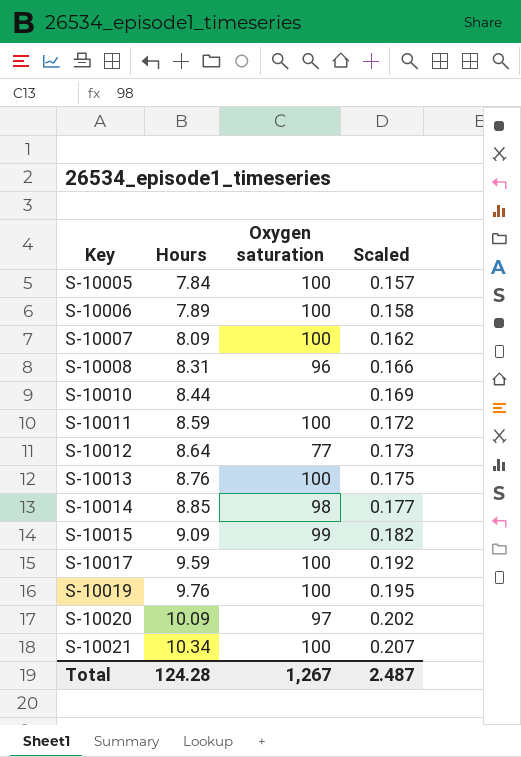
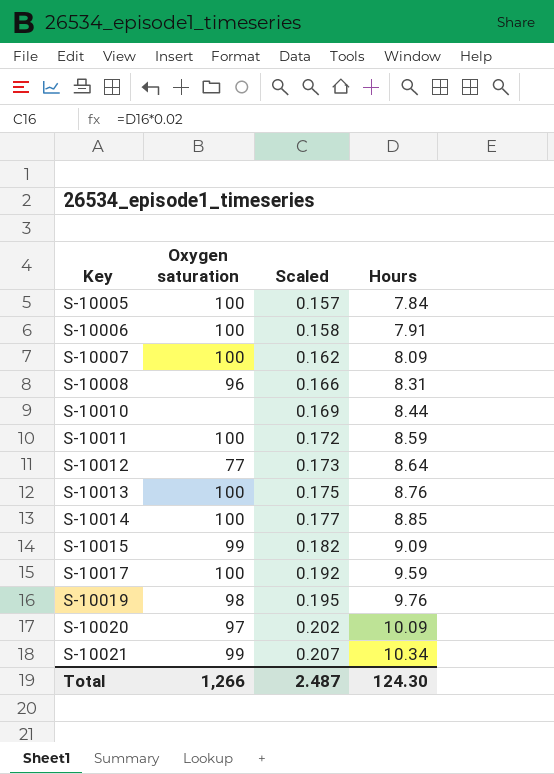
column Hours | position: 2 -> 4
S-10006 | Hours: 7.89 -> 7.91
S-10014 | Oxygen saturation: 98 -> 100
S-10019 | Oxygen saturation: 100 -> 98
S-10021 | Oxygen saturation: 100 -> 99
Total | Oxygen saturation: 1,267 -> 1,266
Total | Hours: 124.28 -> 124.30

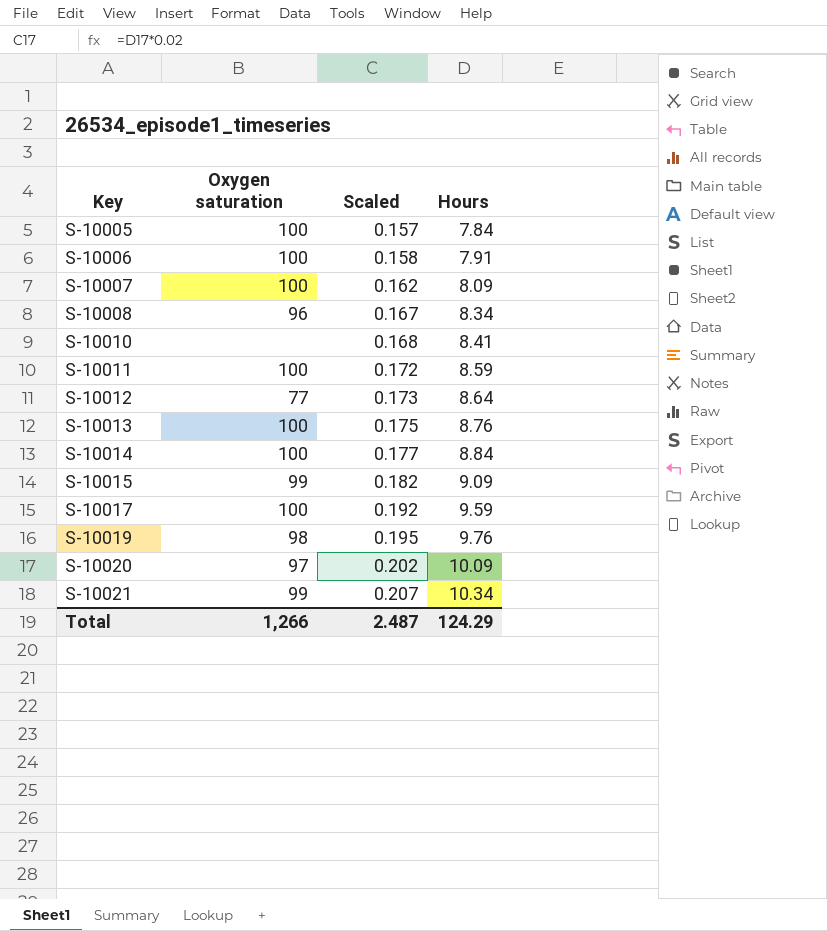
S-10008 | Scaled: 0.166 -> 0.167
S-10008 | Hours: 8.31 -> 8.34
S-10010 | Scaled: 0.169 -> 0.168
S-10010 | Hours: 8.44 -> 8.41
S-10014 | Hours: 8.85 -> 8.84
Total | Hours: 124.30 -> 124.29

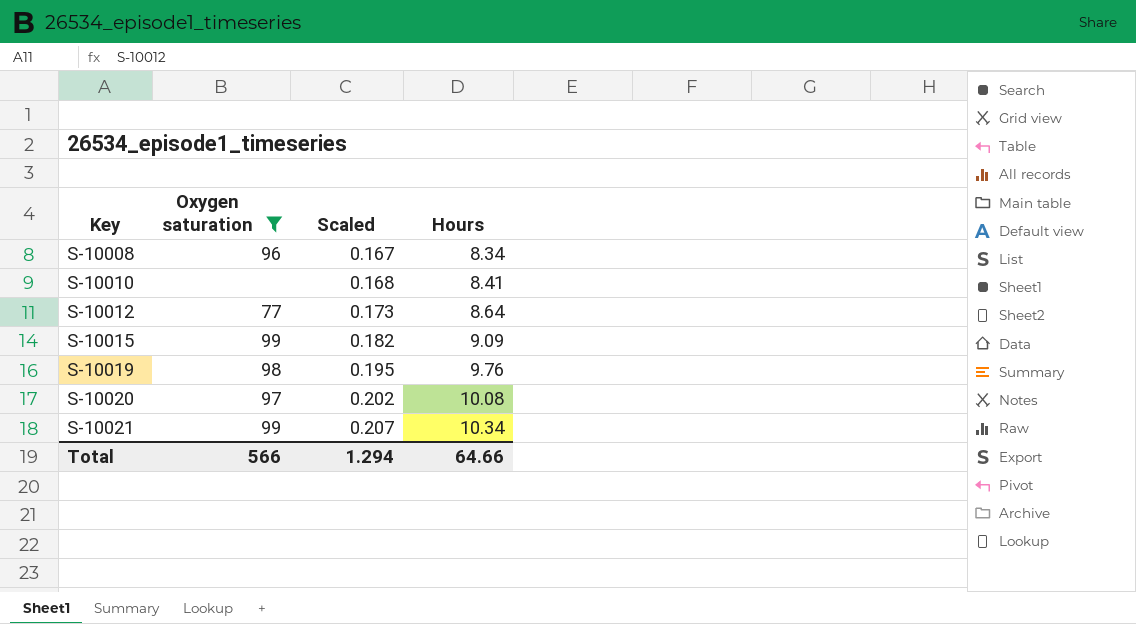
filter: none -> Oxygen saturation != 100
S-10020 | Hours: 10.09 -> 10.08
Total | Oxygen saturation: 1,266 -> 566
Total | Scaled: 2.487 -> 1.294
Total | Hours: 124.29 -> 64.66

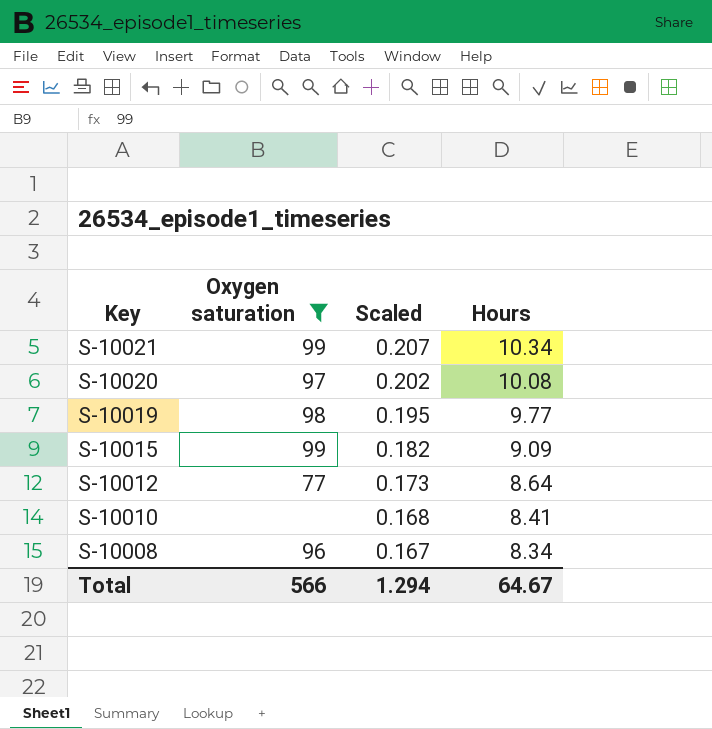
row order: Key ascending -> Key descending
S-10019 | Hours: 9.76 -> 9.77
Total | Hours: 64.66 -> 64.67

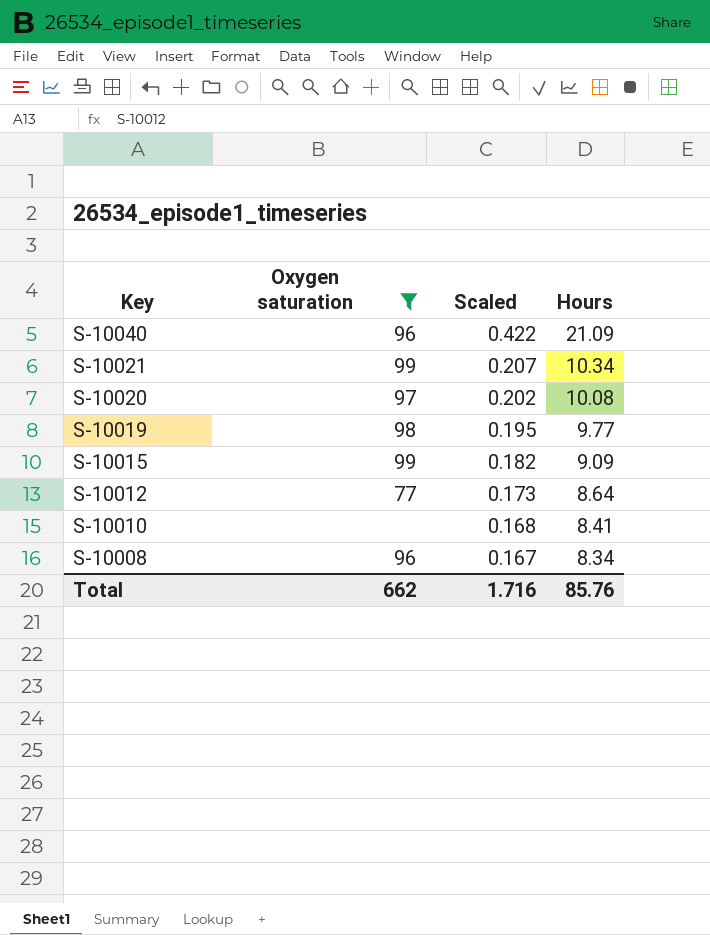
row S-10040: none -> 96 | 0.422 | 21.09
Total | Oxygen saturation: 566 -> 662
Total | Scaled: 1.294 -> 1.716
Total | Hours: 64.67 -> 85.76

